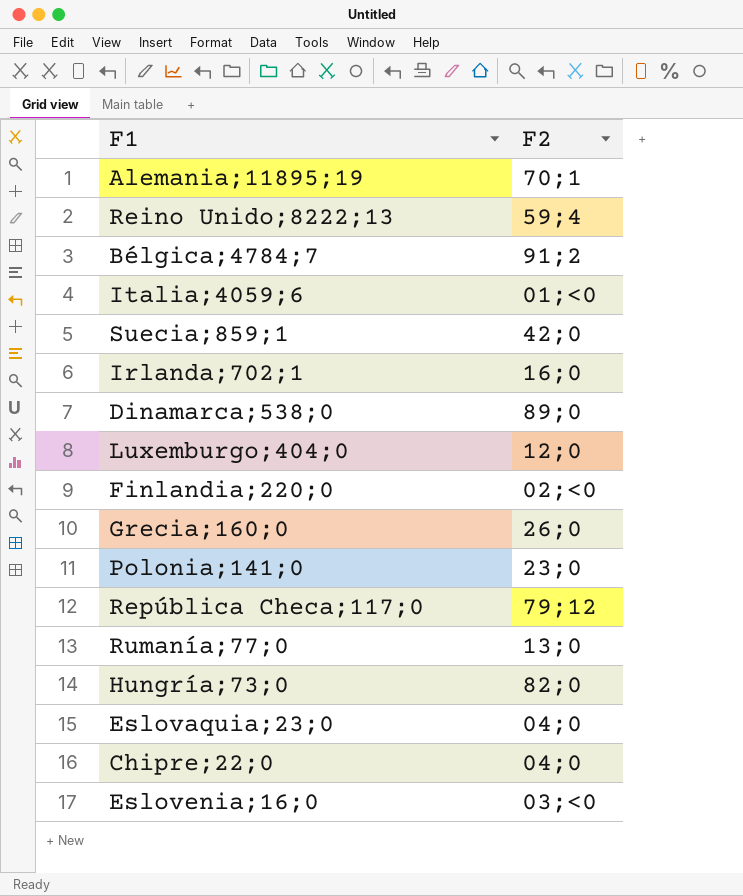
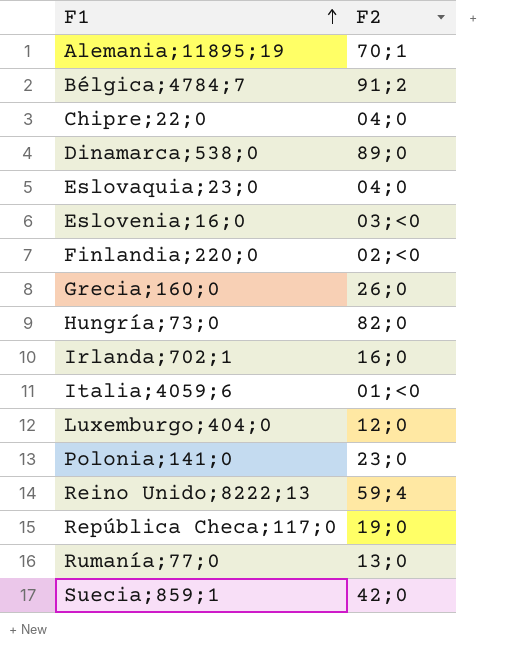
row order: none -> F1 ascending
República Checa;117;0 | F2: 79;12 -> 19;0

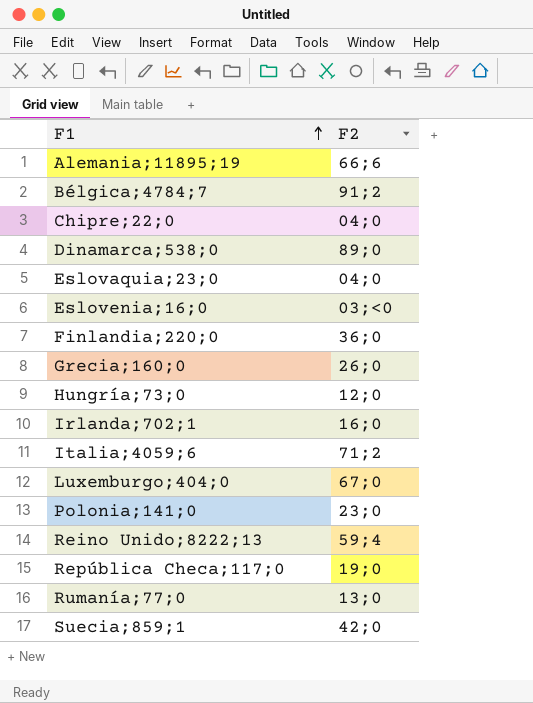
Alemania;11895;19 | F2: 70;1 -> 66;6
Finlandia;220;0 | F2: 02;<0 -> 36;0
Hungría;73;0 | F2: 82;0 -> 12;0
Italia;4059;6 | F2: 01;<0 -> 71;2
Luxemburgo;404;0 | F2: 12;0 -> 67;0

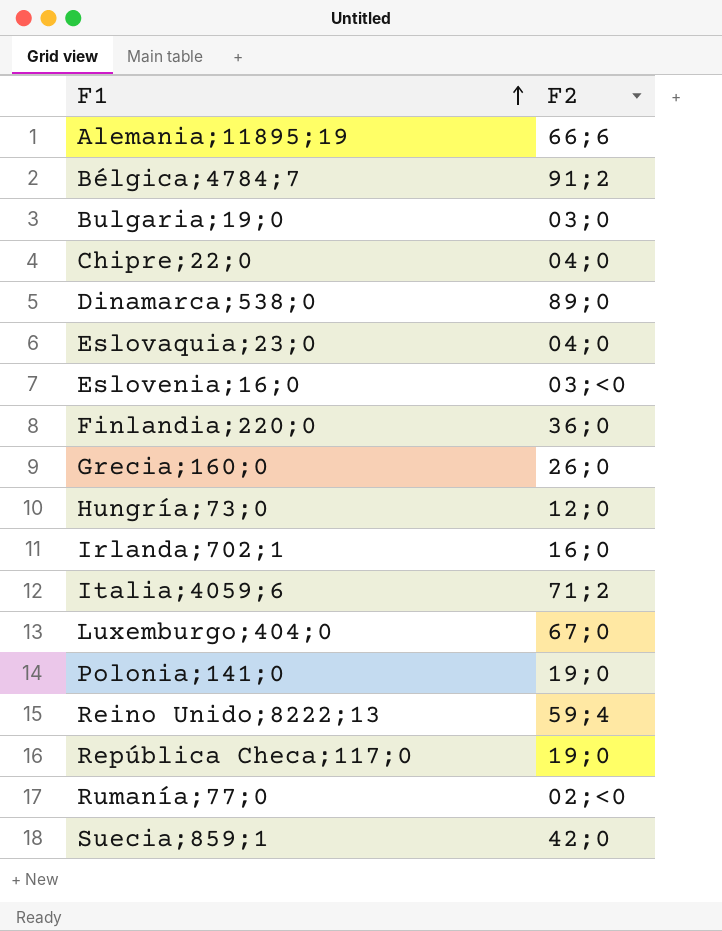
row Bulgaria;19;0: none -> 03;0
Polonia;141;0 | F2: 23;0 -> 19;0
Rumanía;77;0 | F2: 13;0 -> 02;<0

